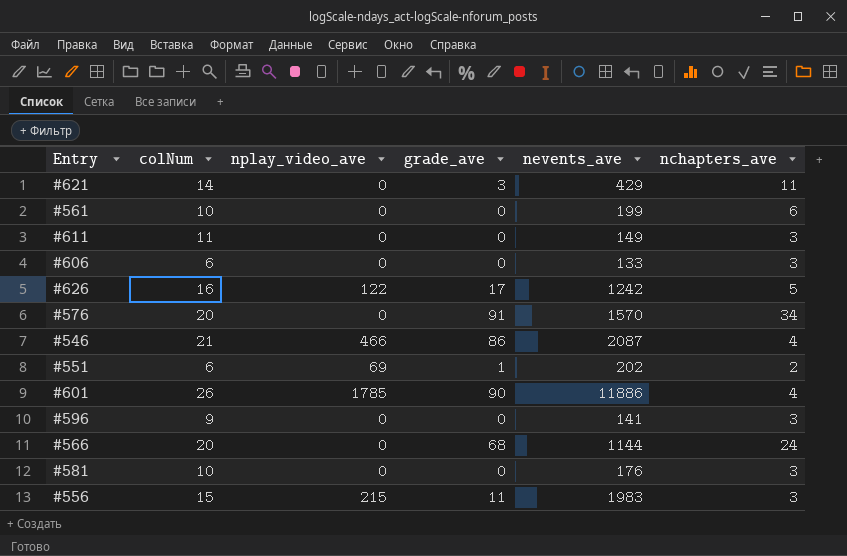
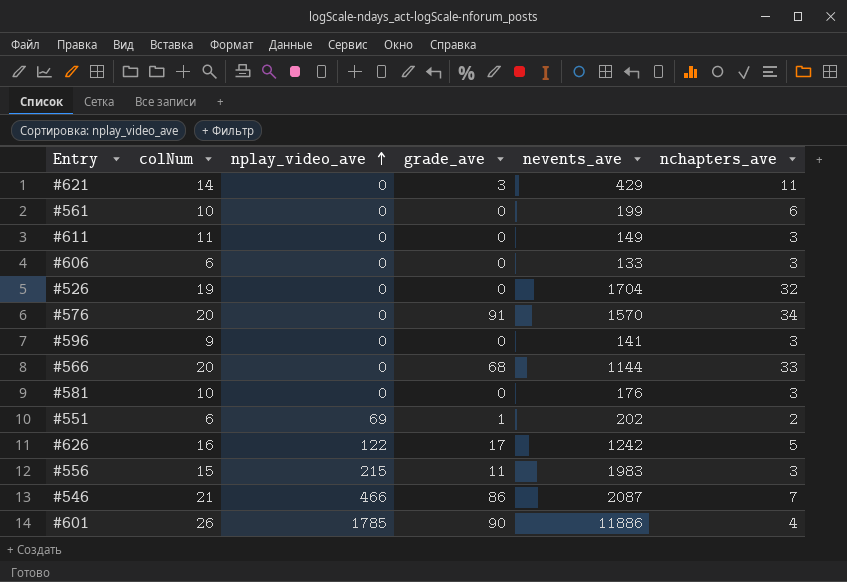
row order: none -> nplay_video_ave ascending
row #526: none -> 19 | 0 | 0 | 1704 | 32
#566 | nchapters_ave: 24 -> 33
#546 | nchapters_ave: 4 -> 7

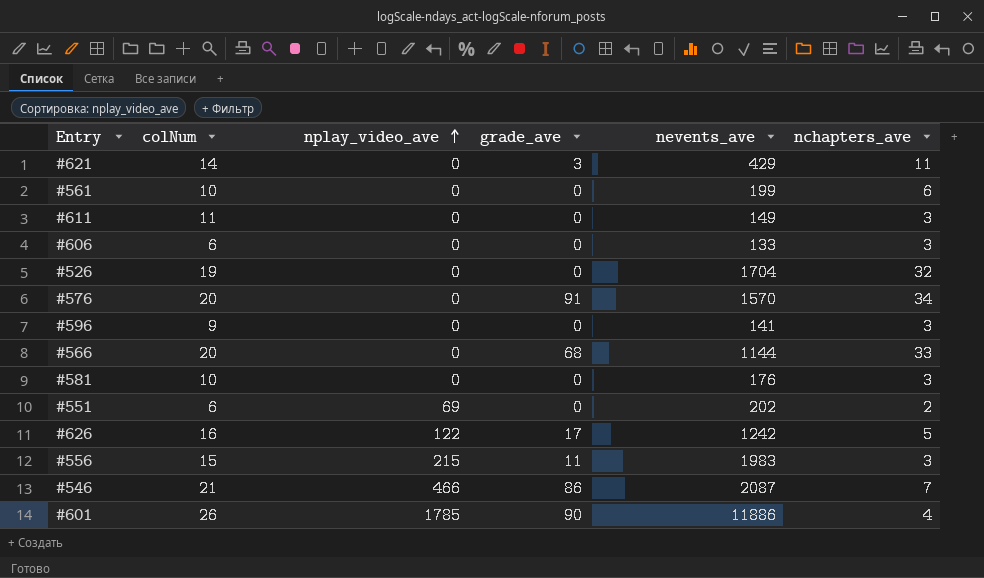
#551 | grade_ave: 1 -> 0

